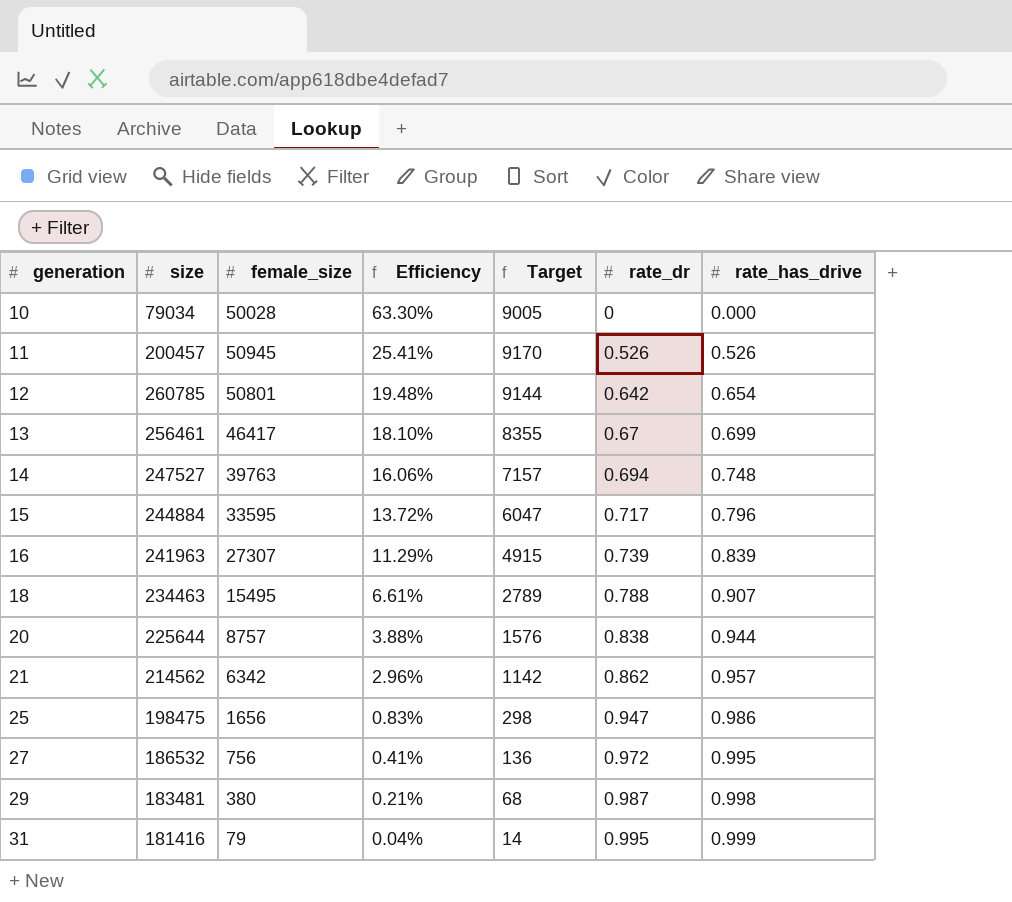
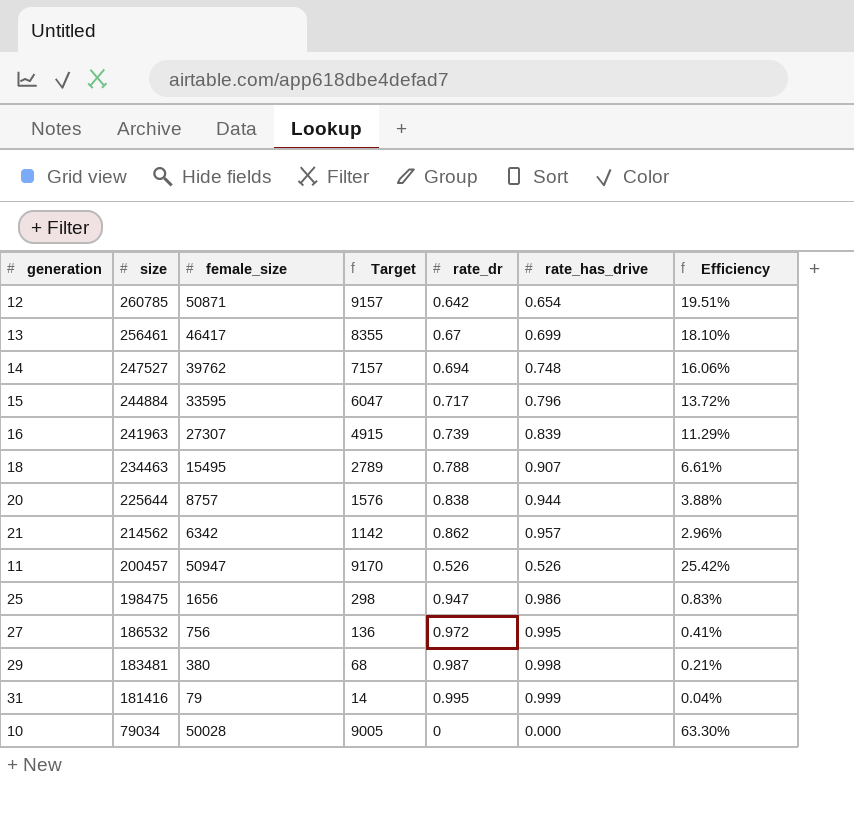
row order: generation ascending -> size descending
column Efficiency | position: 4 -> 7
12 | female_size: 50801 -> 50871
12 | Target: 9144 -> 9157
12 | Efficiency: 19.48% -> 19.51%
14 | female_size: 39763 -> 39762
11 | female_size: 50945 -> 50947
11 | Efficiency: 25.41% -> 25.42%

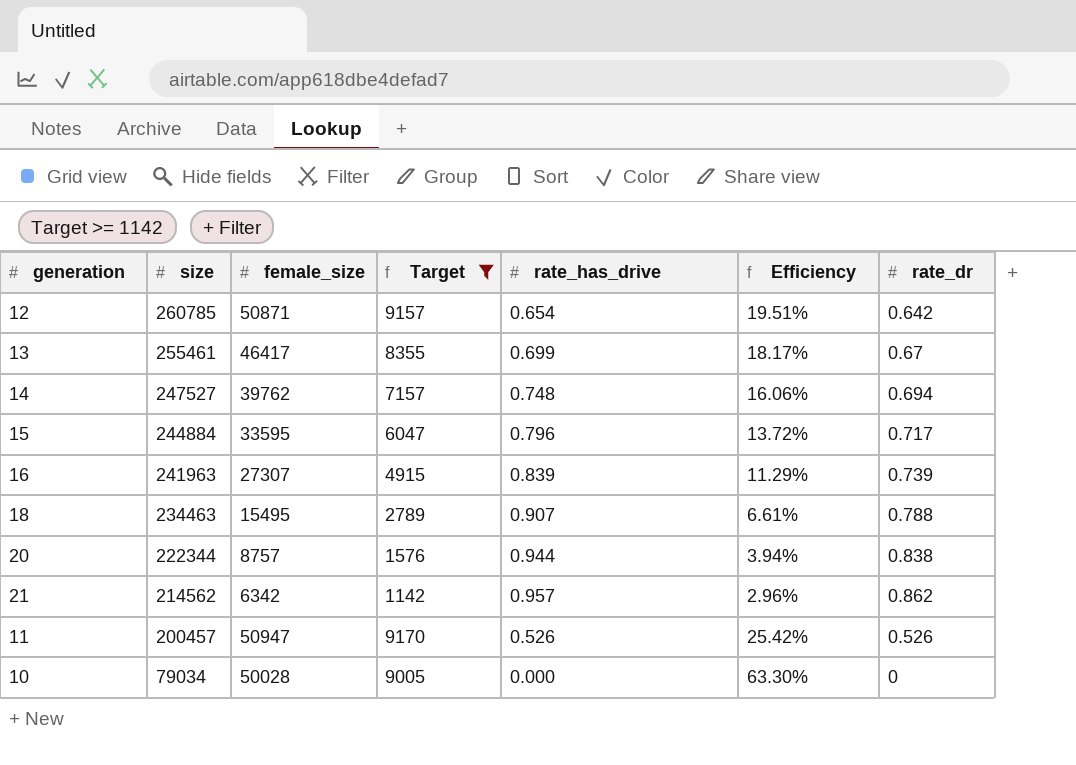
filter: none -> Target >= 1142
column rate_dr | position: 5 -> 7
13 | size: 256461 -> 255461
13 | Efficiency: 18.10% -> 18.17%
20 | size: 225644 -> 222344
20 | Efficiency: 3.88% -> 3.94%

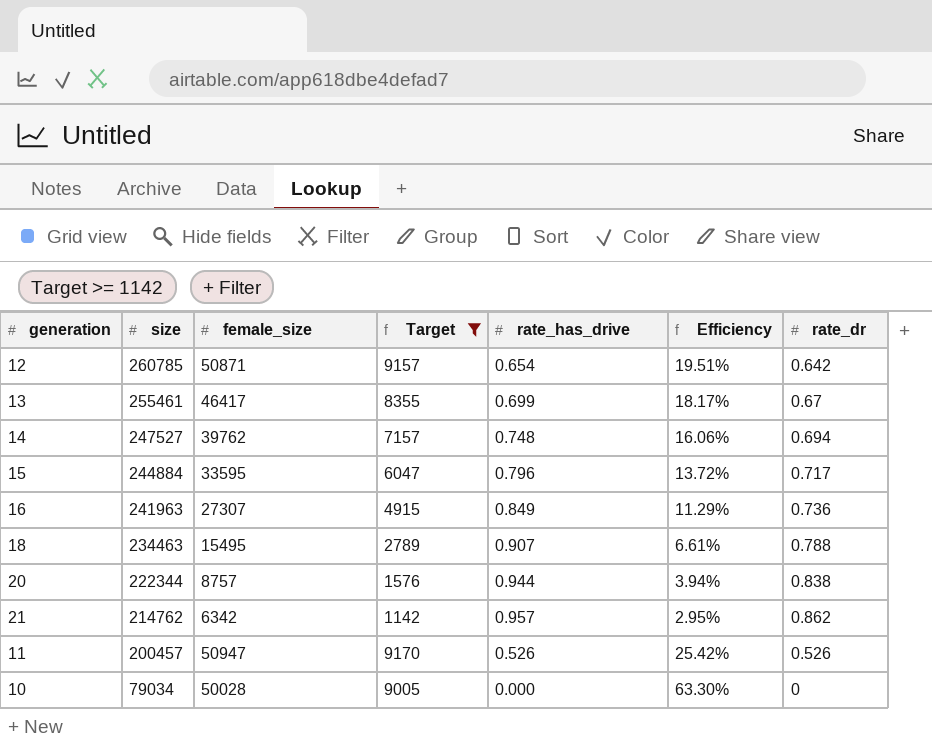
16 | rate_has_drive: 0.839 -> 0.849
16 | rate_dr: 0.739 -> 0.736
21 | size: 214562 -> 214762
21 | Efficiency: 2.96% -> 2.95%

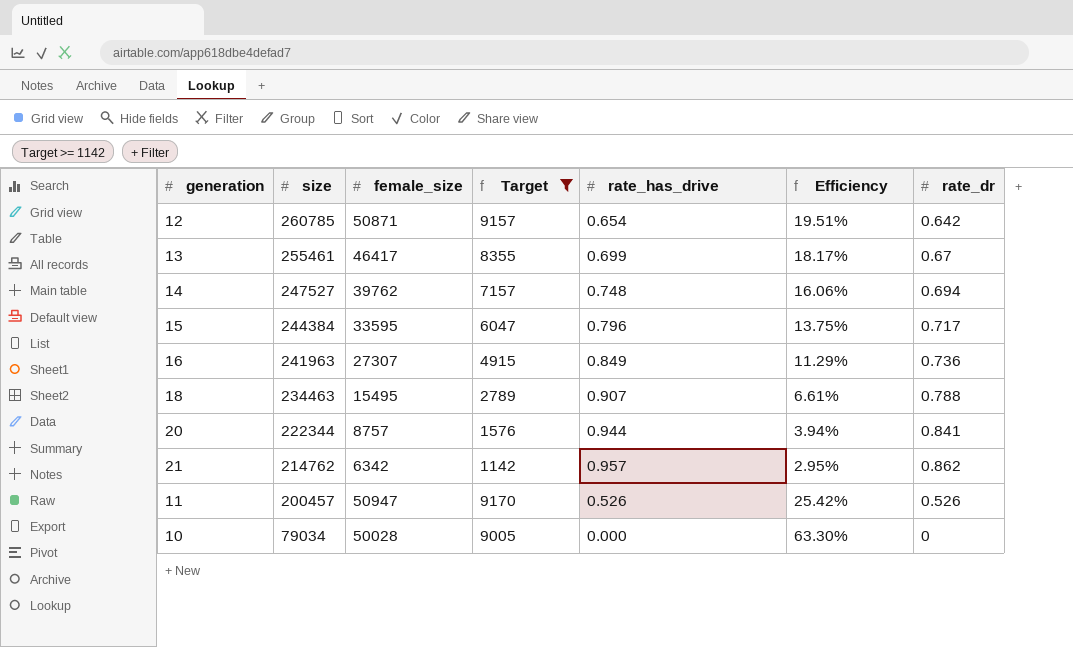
15 | size: 244884 -> 244384
15 | Efficiency: 13.72% -> 13.75%
20 | rate_dr: 0.838 -> 0.841

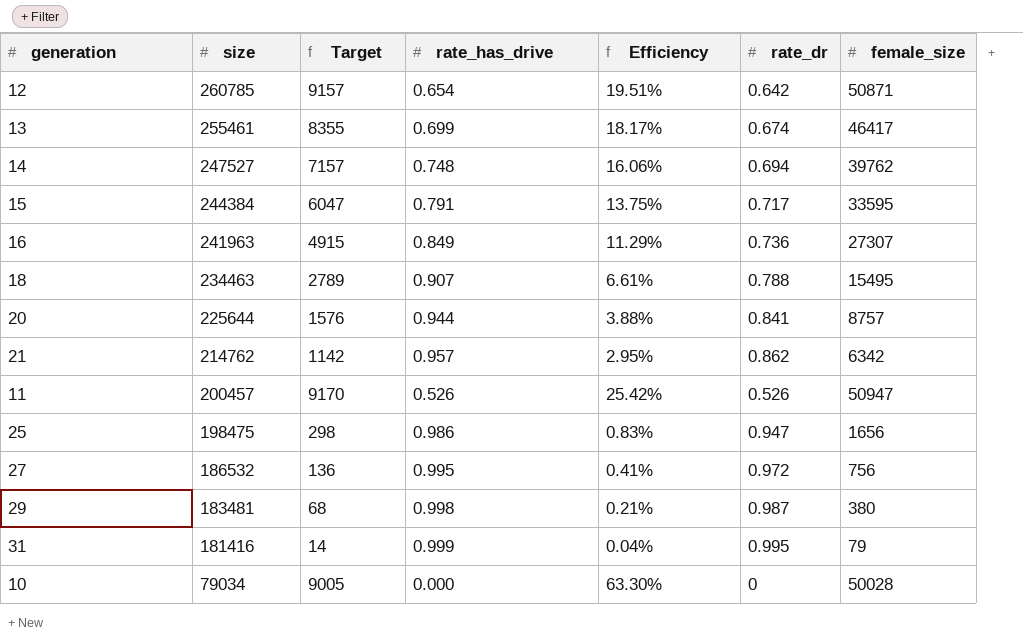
filter: Target >= 1142 -> none
column female_size | position: 3 -> 7
13 | rate_dr: 0.67 -> 0.674
15 | rate_has_drive: 0.796 -> 0.791
20 | size: 222344 -> 225644
20 | Efficiency: 3.94% -> 3.88%

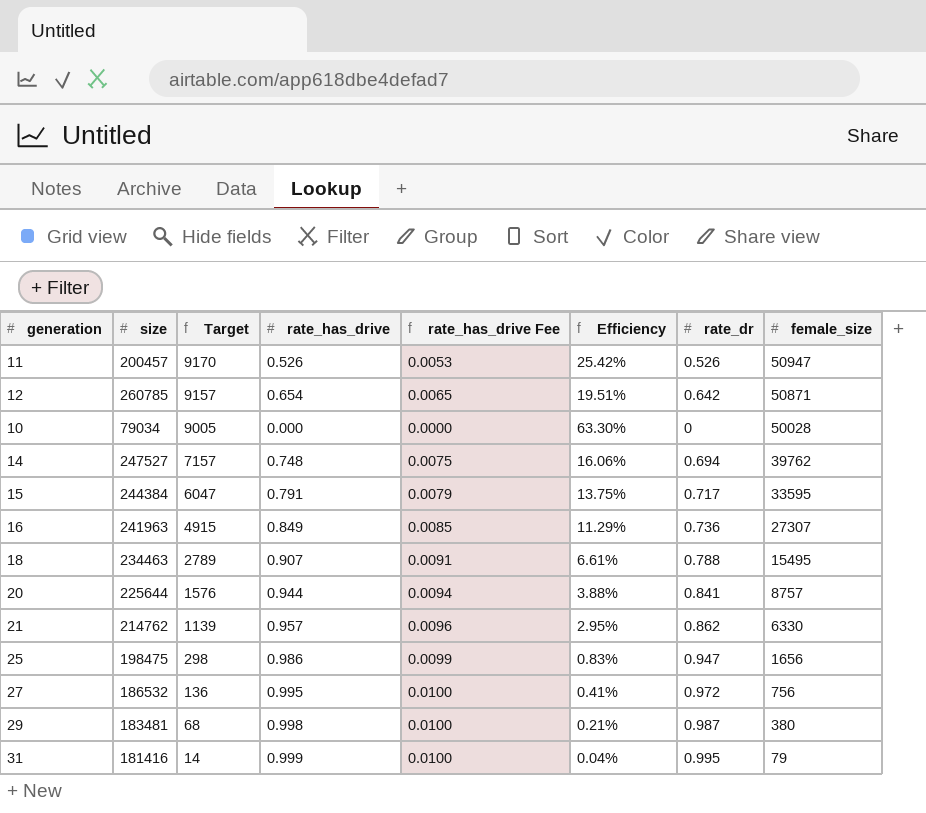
row order: size descending -> Target descending
column rate_has_drive Fee | formula: none -> [rate_has_drive] * 0.01
row 13: 255461 | 8355 | 0.699 | 18.17% | 0.674 | 46417 -> none
21 | Target: 1142 -> 1139
21 | female_size: 6342 -> 6330

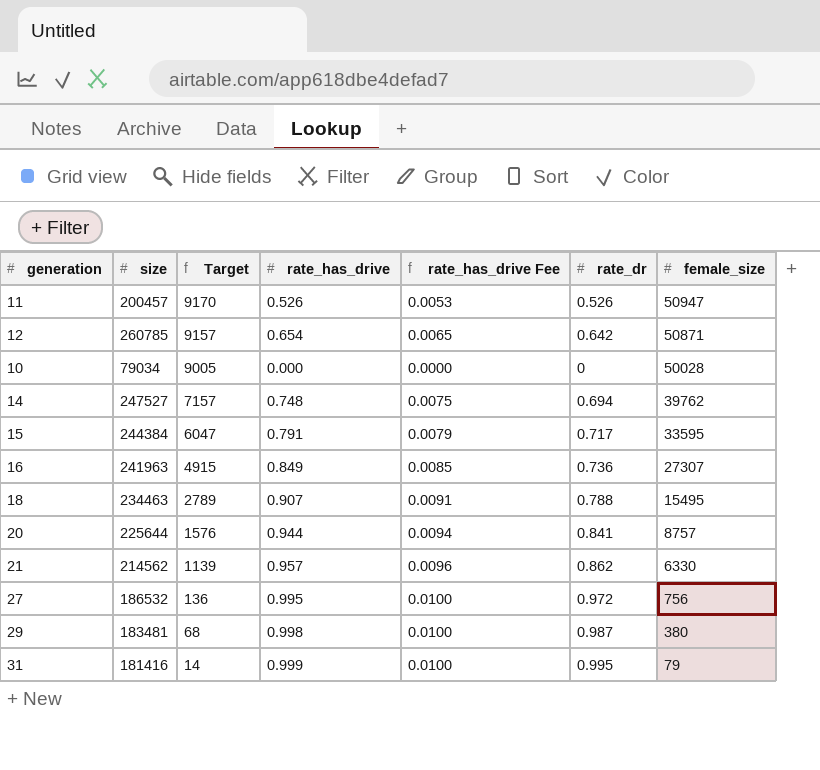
column Efficiency | formula: [female_size] / [size] -> none
row 25: 198475 | 298 | 0.986 | 0.0099 | 0.83% | 0.947 | 1656 -> none
21 | size: 214762 -> 214562

